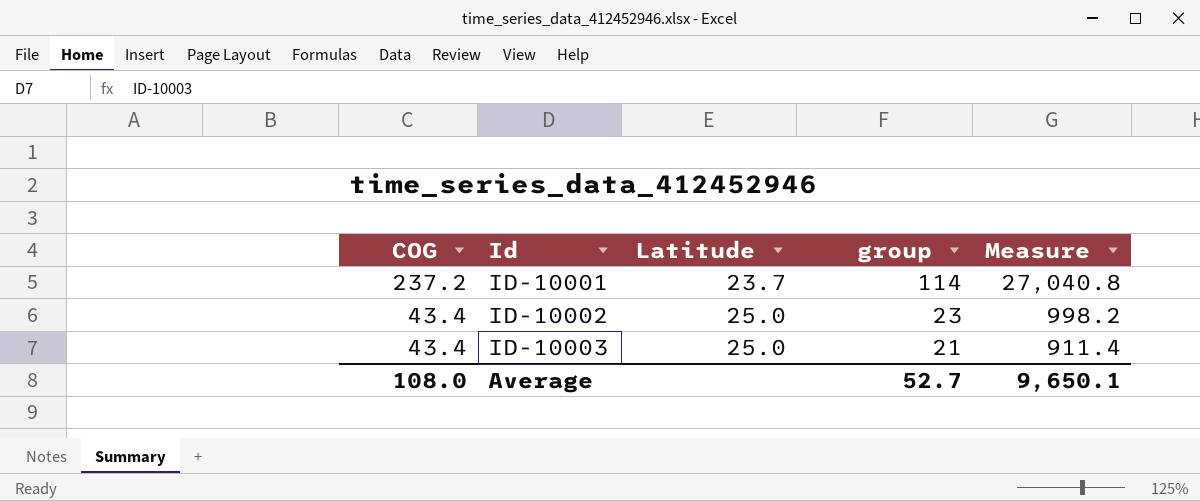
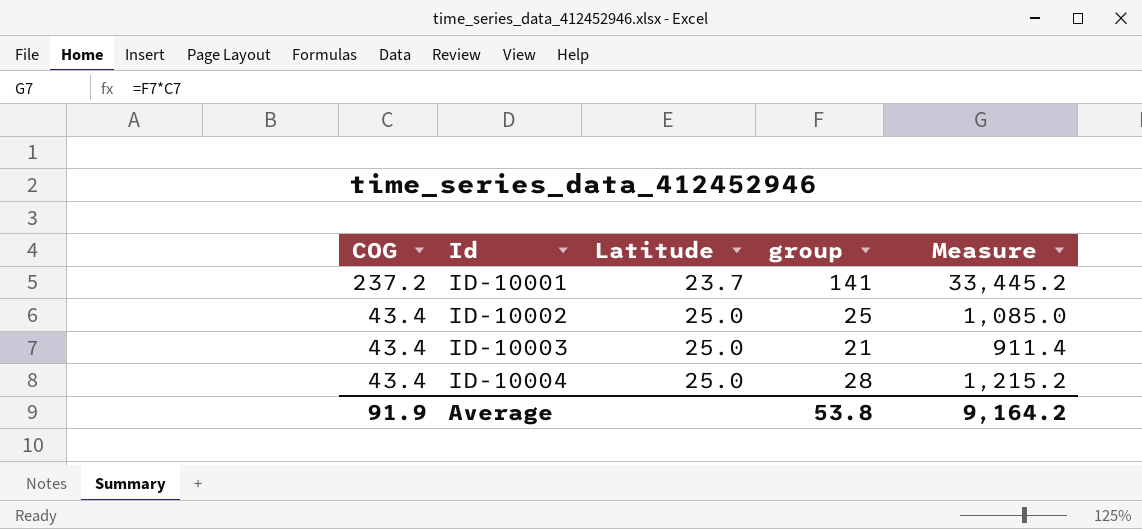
ID-10001 | group: 114 -> 141
ID-10001 | Measure: 27,040.8 -> 33,445.2
ID-10002 | group: 23 -> 25
ID-10002 | Measure: 998.2 -> 1,085.0
row ID-10004: none -> 43.4 | 25.0 | 28 | 1,215.2
Average | COG: 108.0 -> 91.9
Average | group: 52.7 -> 53.8
Average | Measure: 9,650.1 -> 9,164.2

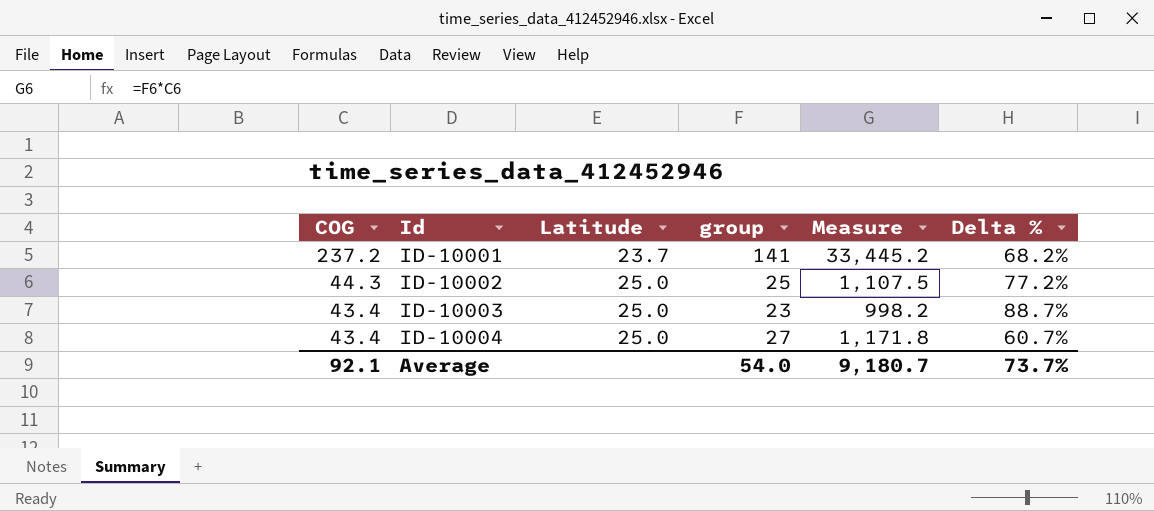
column Delta % | formula: none -> ([COG] - [group]) / [group]
ID-10002 | COG: 43.4 -> 44.3
ID-10002 | Measure: 1,085.0 -> 1,107.5
ID-10003 | group: 21 -> 23
ID-10003 | Measure: 911.4 -> 998.2
ID-10004 | group: 28 -> 27
ID-10004 | Measure: 1,215.2 -> 1,171.8
Average | COG: 91.9 -> 92.1
Average | group: 53.8 -> 54.0
Average | Measure: 9,164.2 -> 9,180.7

